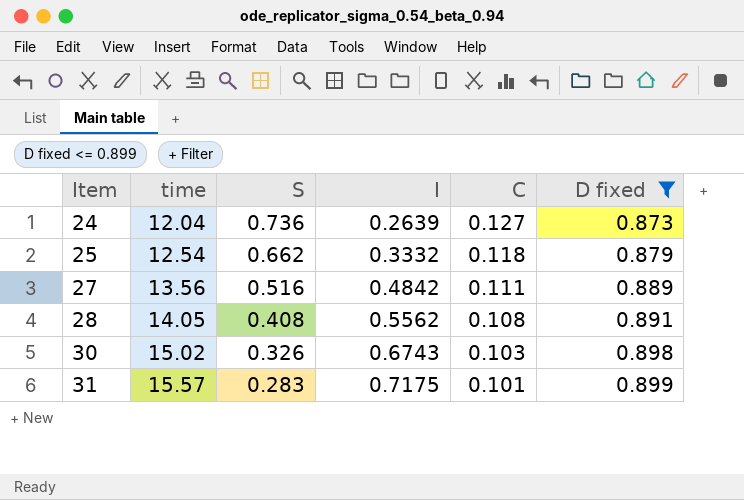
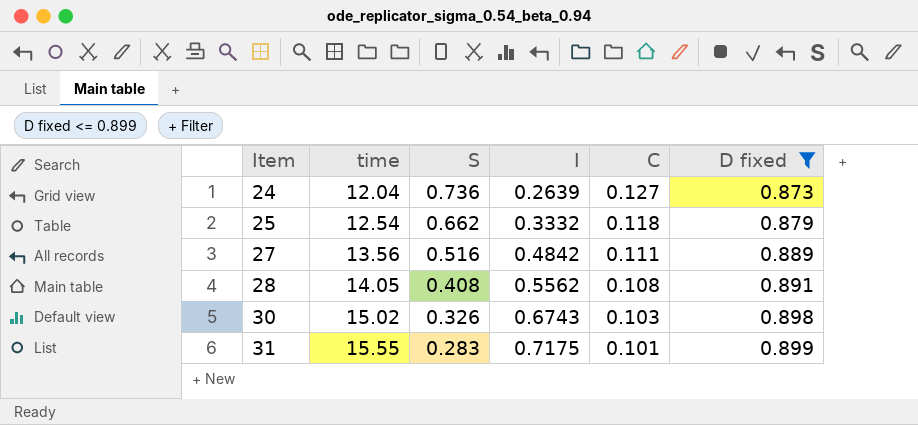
31 | time: 15.57 -> 15.55

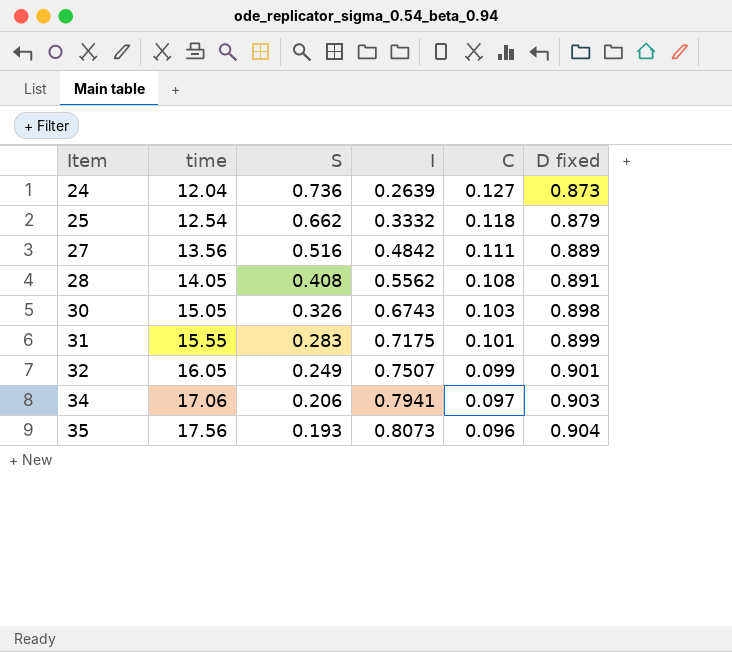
filter: D fixed <= 0.899 -> none
30 | time: 15.02 -> 15.05

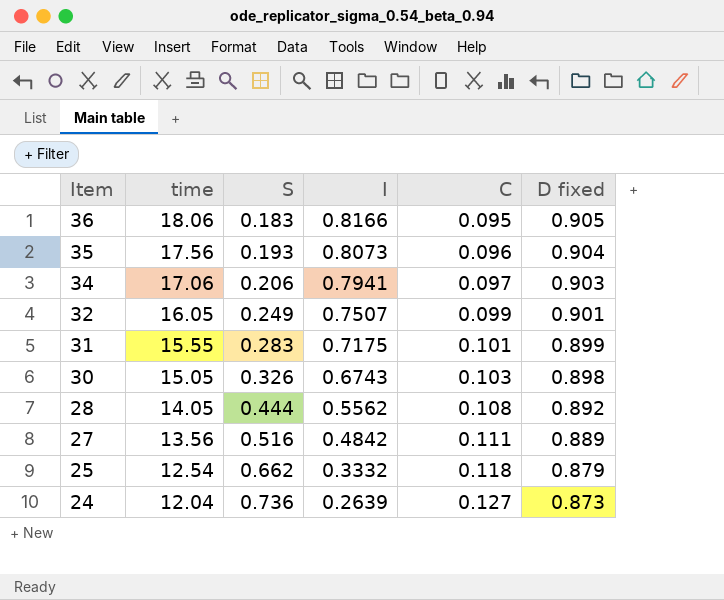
row order: Item ascending -> Item descending
row 36: none -> 18.06 | 0.183 | 0.8166 | 0.095 | 0.905
28 | S: 0.408 -> 0.444
28 | D fixed: 0.891 -> 0.892

